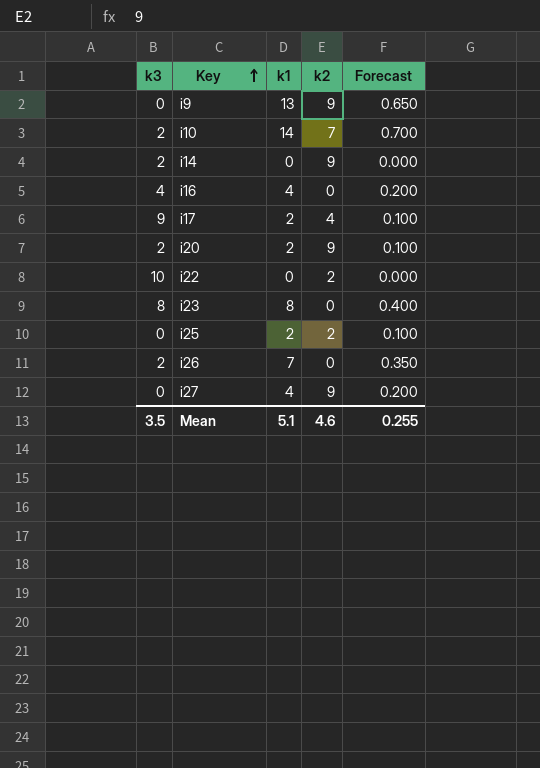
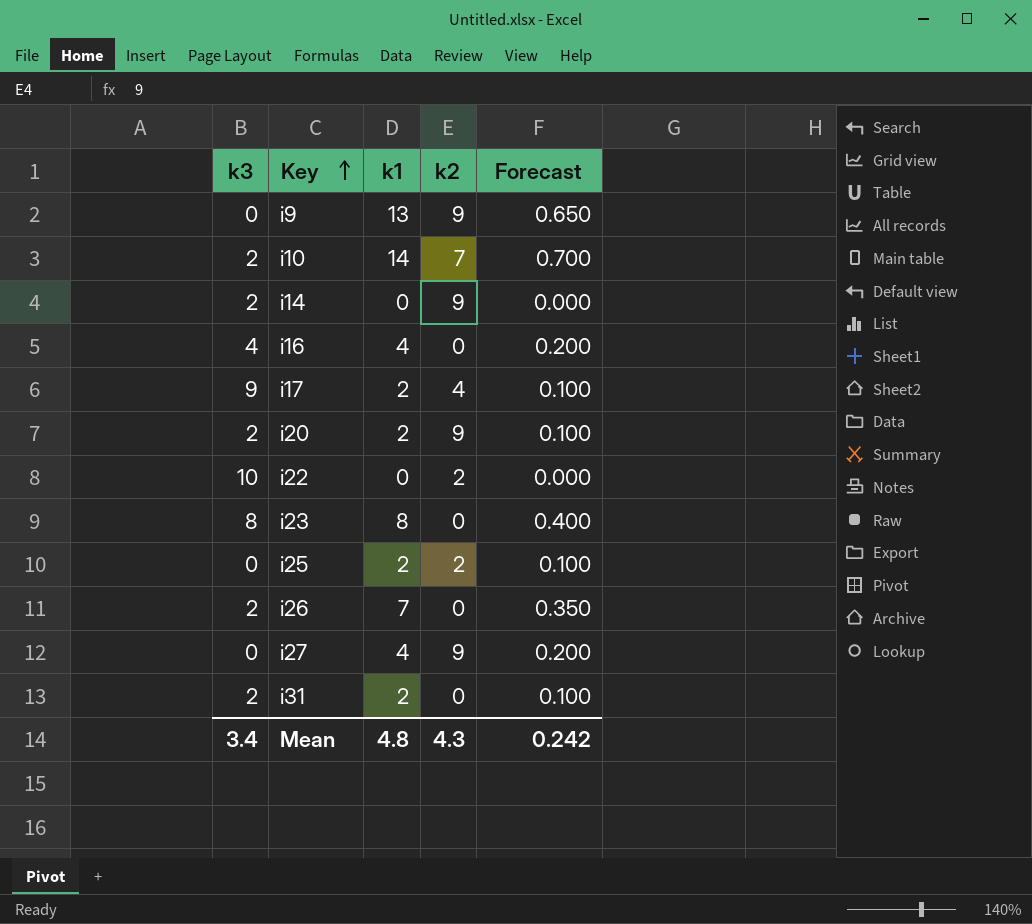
row i31: none -> 2 | 2 | 0 | 0.100
Mean | k3: 3.5 -> 3.4
Mean | k1: 5.1 -> 4.8
Mean | k2: 4.6 -> 4.3
Mean | Forecast: 0.255 -> 0.242

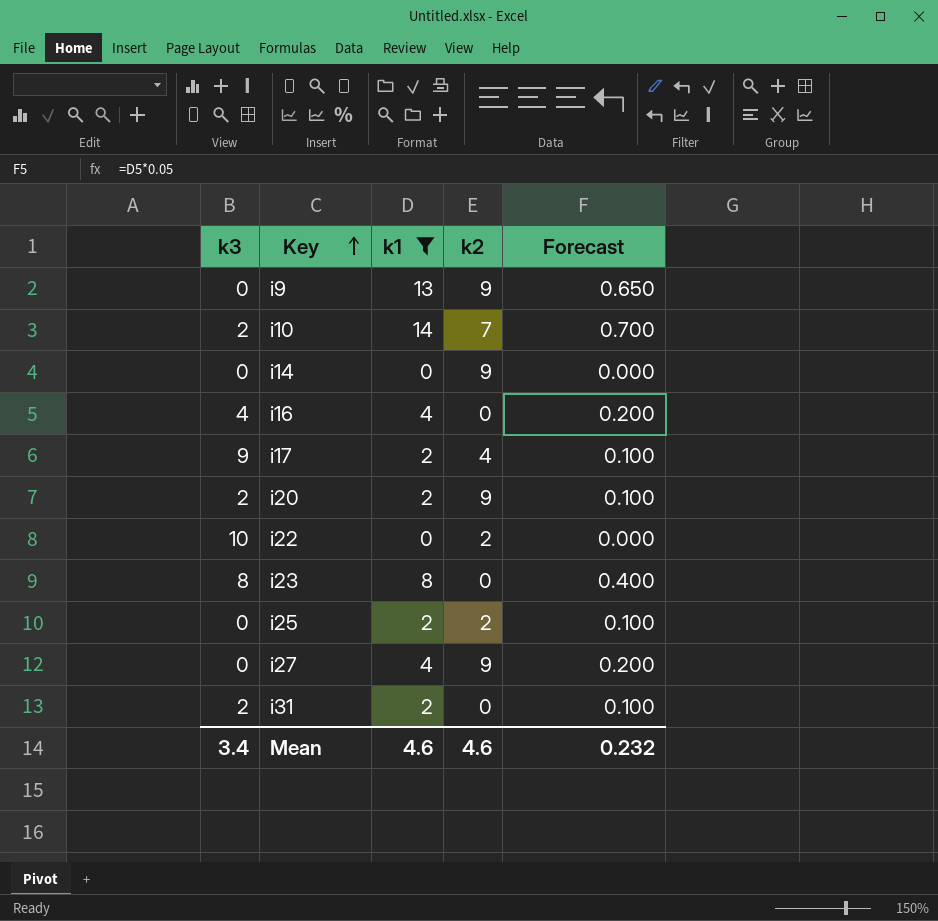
filter: none -> k1 != 7
i14 | k3: 2 -> 0
Mean | k1: 4.8 -> 4.6
Mean | k2: 4.3 -> 4.6
Mean | Forecast: 0.242 -> 0.232

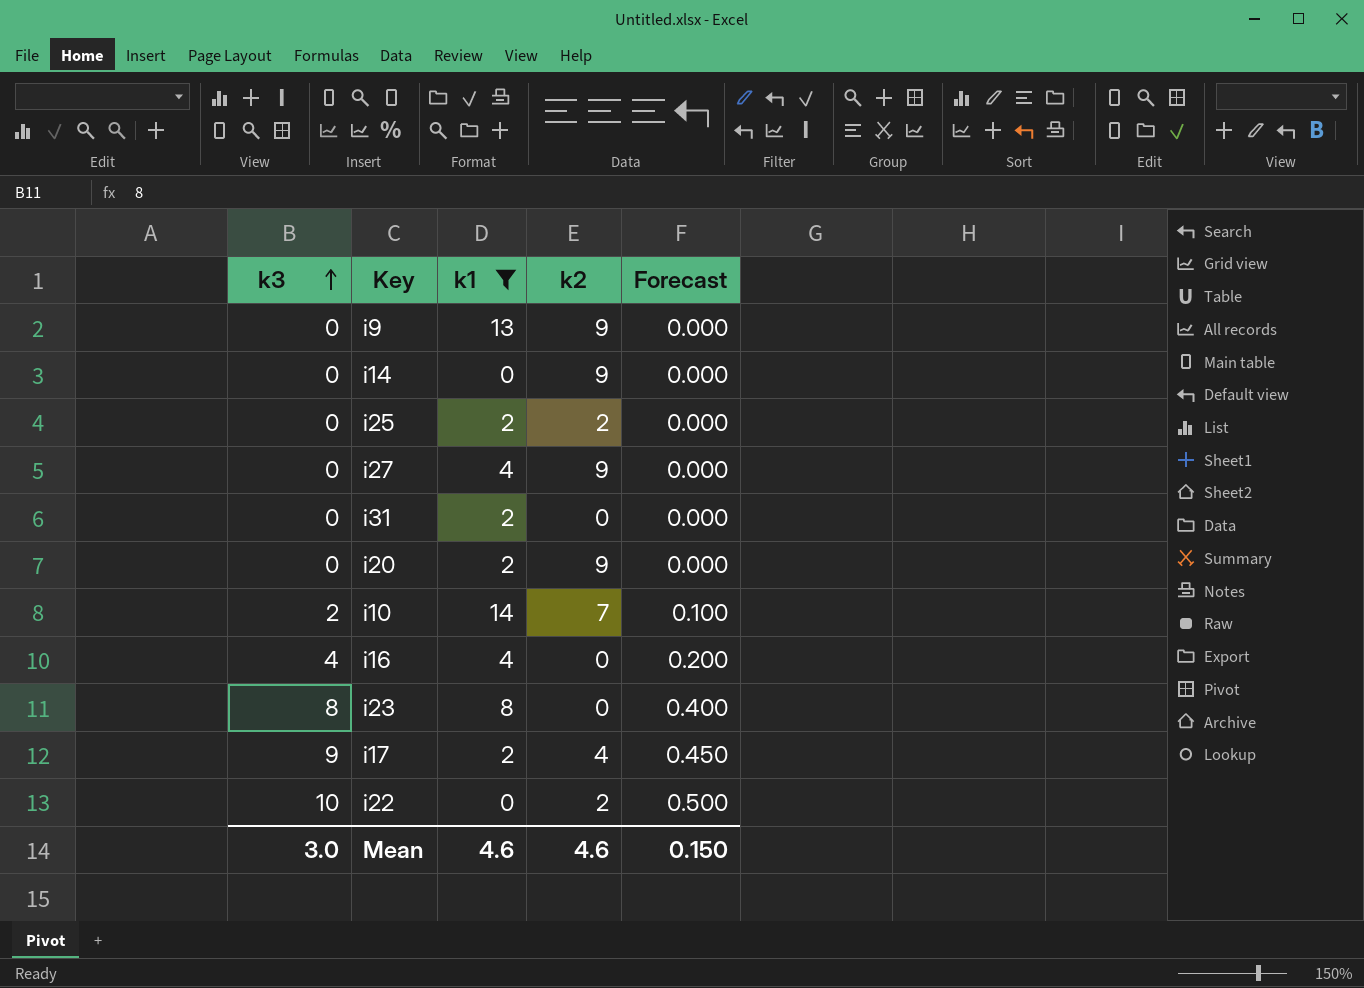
row order: Key ascending -> k3 ascending
column Forecast | formula: [k1] * 0.05 -> [k3] * 0.05
i31 | k3: 2 -> 0
i20 | k3: 2 -> 0
Mean | k3: 3.4 -> 3.0
Mean | Forecast: 0.232 -> 0.150

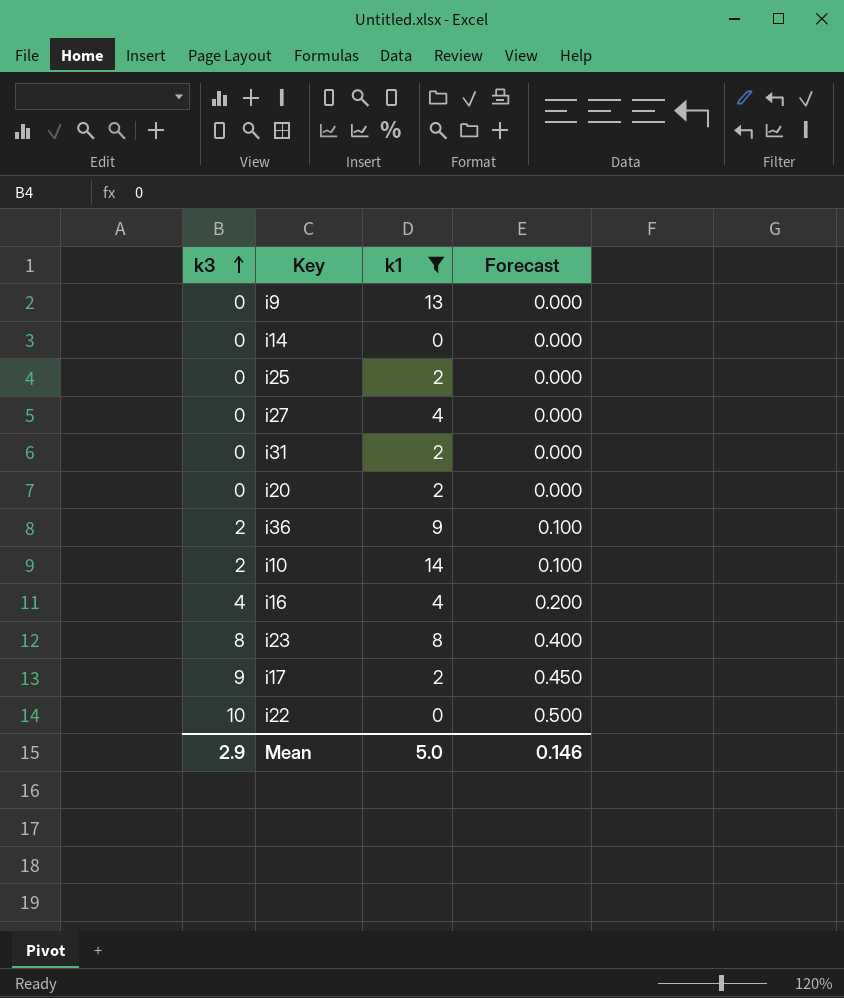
column k2 | position: 4 -> none
row i36: none -> 2 | 9 | 0.100
Mean | k3: 3.0 -> 2.9
Mean | k1: 4.6 -> 5.0
Mean | Forecast: 0.150 -> 0.146

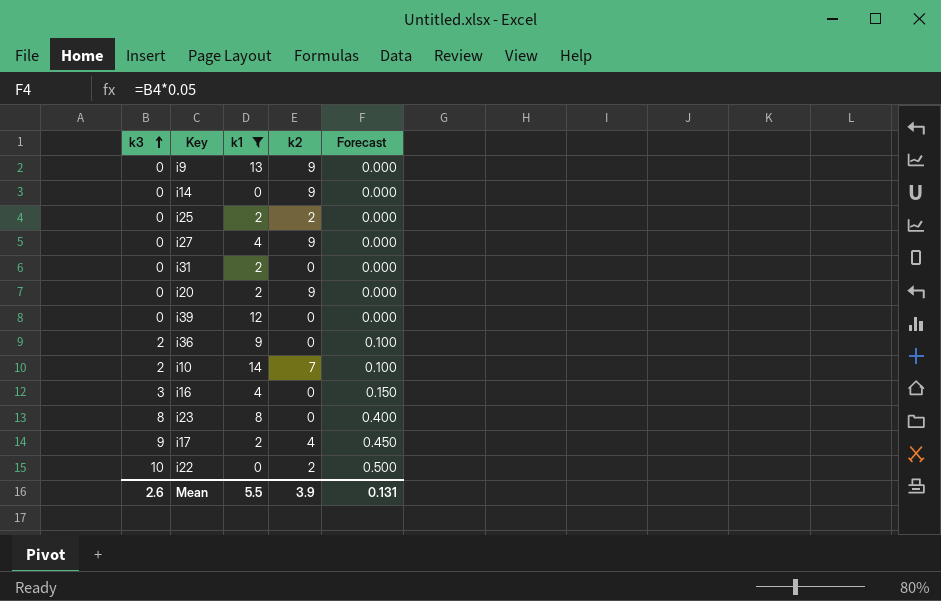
column k2 | position: none -> 4
row i39: none -> 0 | 12 | 0 | 0.000
i16 | k3: 4 -> 3
i16 | Forecast: 0.200 -> 0.150
Mean | k3: 2.9 -> 2.6
Mean | k1: 5.0 -> 5.5
Mean | Forecast: 0.146 -> 0.131

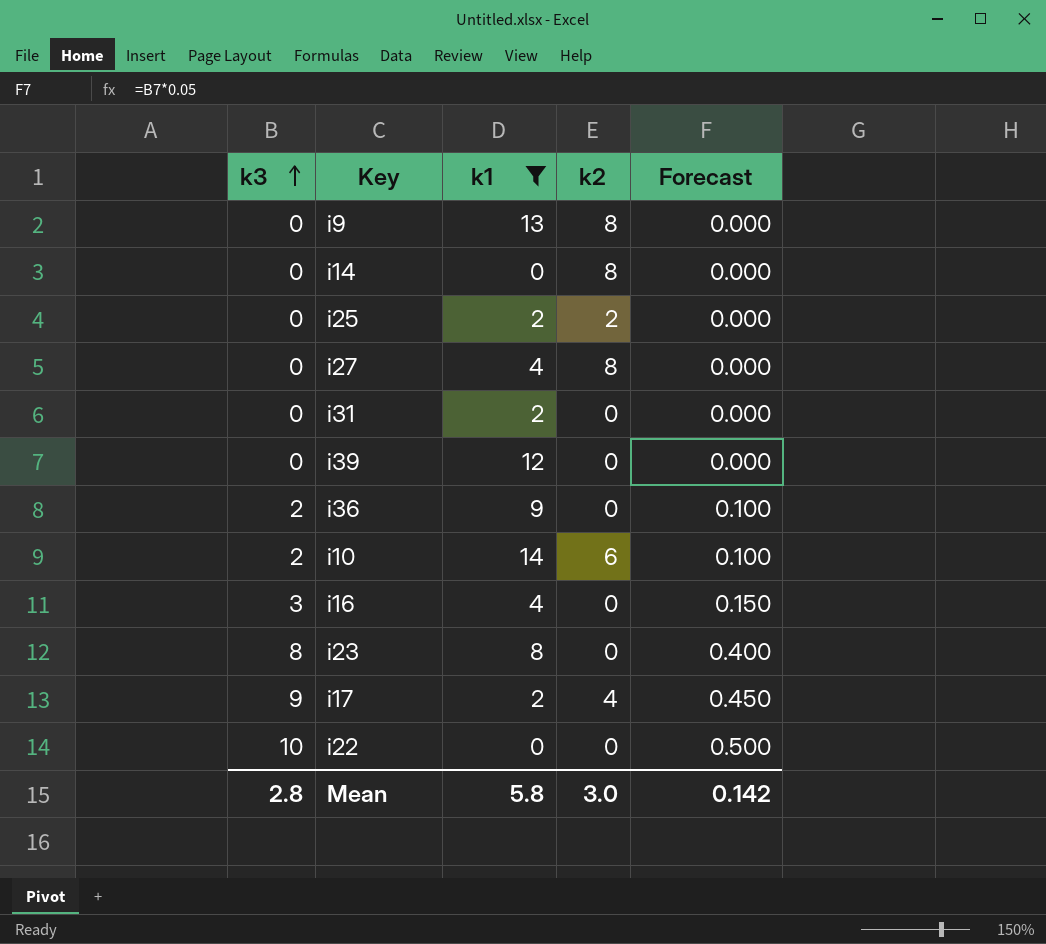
row i20: 0 | 2 | 9 | 0.000 -> none
i9 | k2: 9 -> 8
i14 | k2: 9 -> 8
i27 | k2: 9 -> 8
i10 | k2: 7 -> 6
i22 | k2: 2 -> 0
Mean | k3: 2.6 -> 2.8
Mean | k1: 5.5 -> 5.8
Mean | k2: 3.9 -> 3.0
Mean | Forecast: 0.131 -> 0.142

